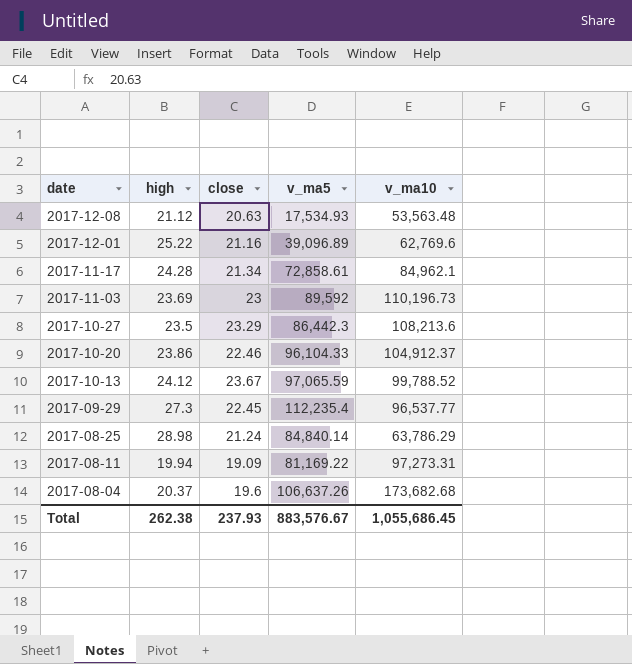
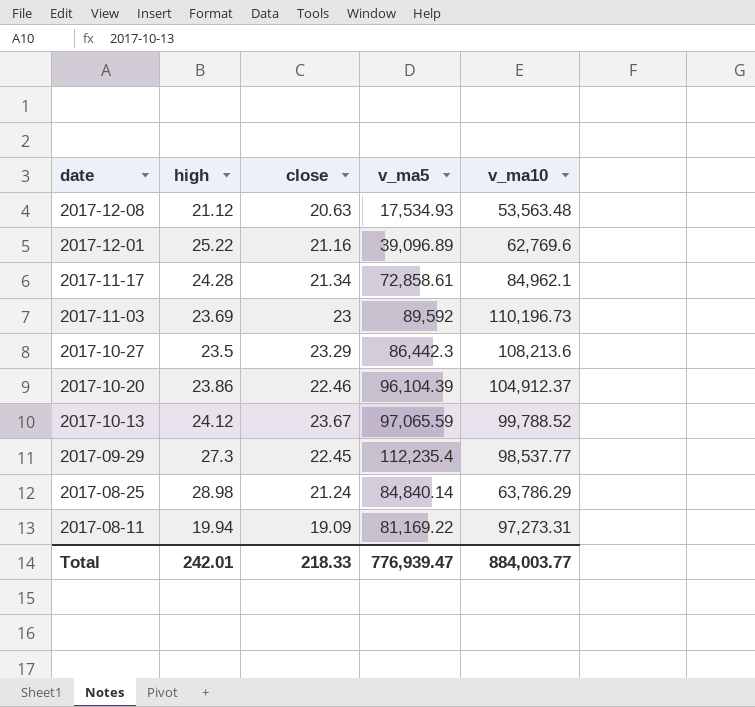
row 2017-08-04: 20.37 | 19.6 | 106,637.26 | 173,682.68 -> none
2017-10-20 | v_ma5: 96,104.33 -> 96,104.39
2017-09-29 | v_ma10: 96,537.77 -> 98,537.77
Total | high: 262.38 -> 242.01
Total | close: 237.93 -> 218.33
Total | v_ma5: 883,576.67 -> 776,939.47
Total | v_ma10: 1,055,686.45 -> 884,003.77

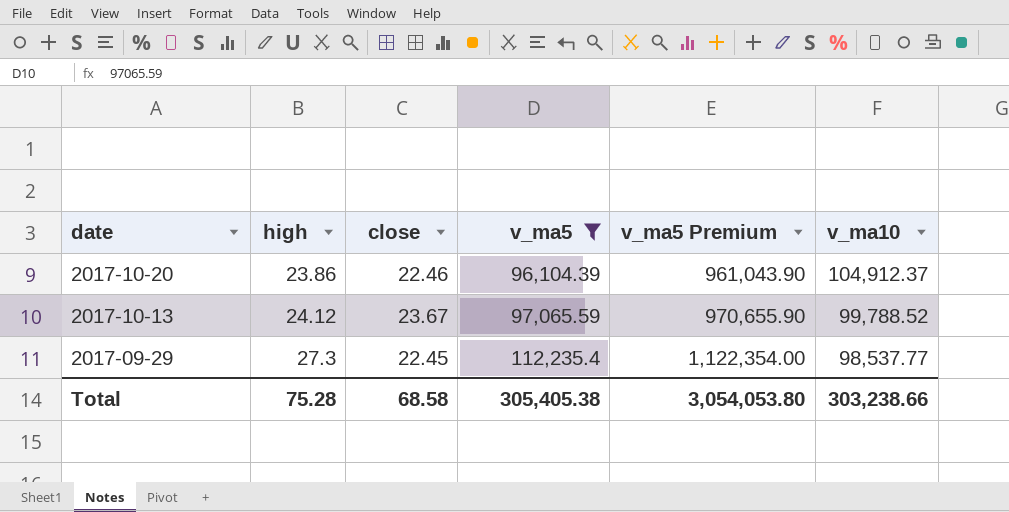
filter: none -> v_ma5 >= 96,104.39
column v_ma5 Premium | formula: none -> [v_ma5] * 10
Total | high: 242.01 -> 75.28
Total | close: 218.33 -> 68.58
Total | v_ma5: 776,939.47 -> 305,405.38
Total | v_ma10: 884,003.77 -> 303,238.66

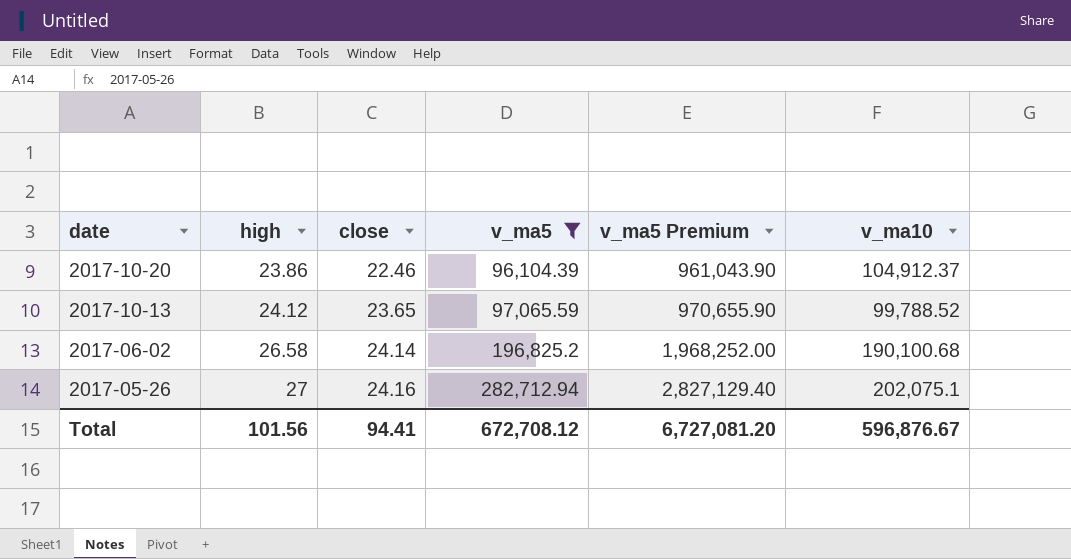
row 2017-09-29: 27.3 | 22.45 | 112,235.4 | 1,122,354.00 | 98,537.77 -> none
2017-10-13 | close: 23.67 -> 23.65
row 2017-06-02: none -> 26.58 | 24.14 | 196,825.2 | 1,968,252.00 | 190,100.68
row 2017-05-26: none -> 27 | 24.16 | 282,712.94 | 2,827,129.40 | 202,075.1
Total | high: 75.28 -> 101.56
Total | close: 68.58 -> 94.41
Total | v_ma5: 305,405.38 -> 672,708.12
Total | v_ma5 Premium: 3,054,053.80 -> 6,727,081.20
Total | v_ma10: 303,238.66 -> 596,876.67

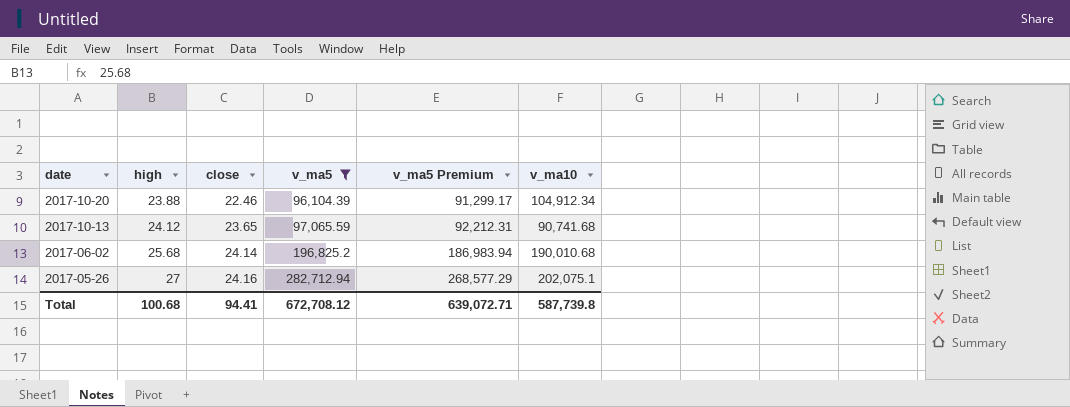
column v_ma5 Premium | formula: [v_ma5] * 10 -> [v_ma5] * 0.95
2017-10-20 | high: 23.86 -> 23.88
2017-10-20 | v_ma10: 104,912.37 -> 104,912.34
2017-10-13 | v_ma10: 99,788.52 -> 90,741.68
2017-06-02 | high: 26.58 -> 25.68
2017-06-02 | v_ma10: 190,100.68 -> 190,010.68
Total | high: 101.56 -> 100.68
Total | v_ma5 Premium: 6,727,081.20 -> 639,072.71
Total | v_ma10: 596,876.67 -> 587,739.8

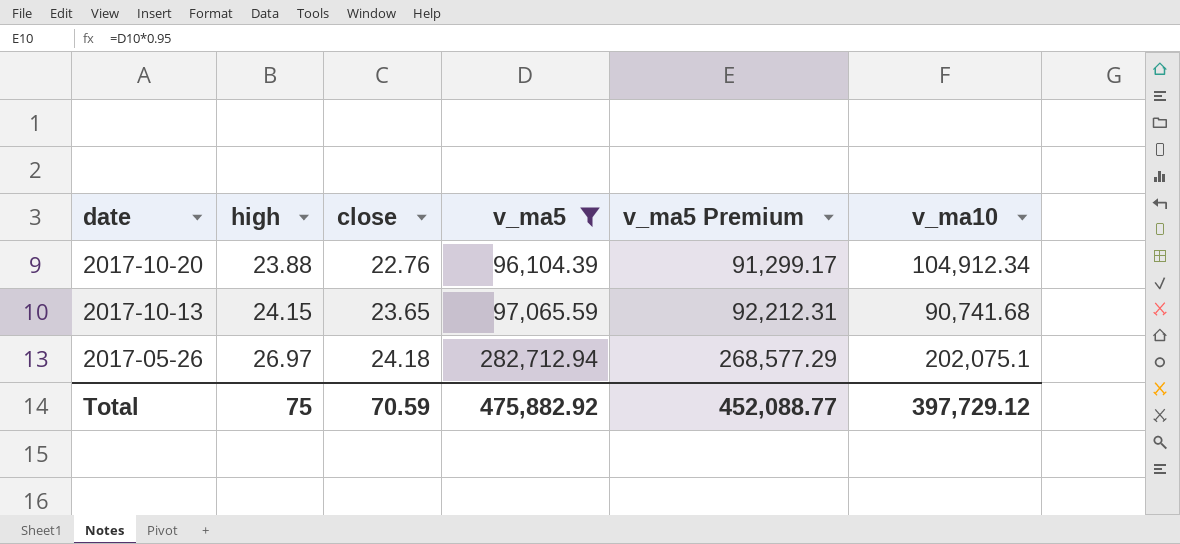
row 2017-06-02: 25.68 | 24.14 | 196,825.2 | 186,983.94 | 190,010.68 -> none
2017-10-20 | close: 22.46 -> 22.76
2017-10-13 | high: 24.12 -> 24.15
2017-05-26 | high: 27 -> 26.97
2017-05-26 | close: 24.16 -> 24.18
Total | high: 100.68 -> 75
Total | close: 94.41 -> 70.59
Total | v_ma5: 672,708.12 -> 475,882.92
Total | v_ma5 Premium: 639,072.71 -> 452,088.77
Total | v_ma10: 587,739.8 -> 397,729.12

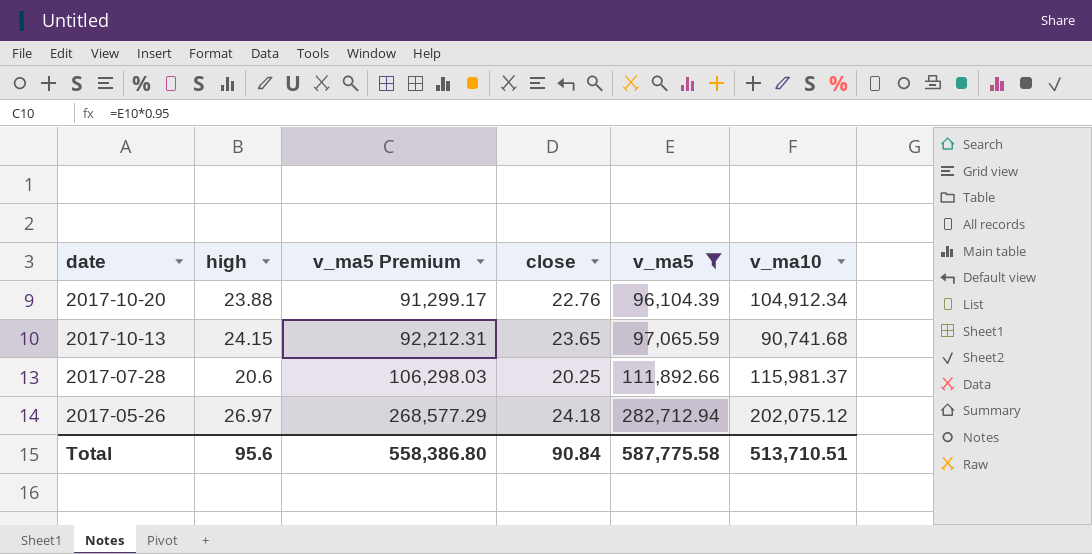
column v_ma5 Premium | position: 5 -> 3
row 2017-07-28: none -> 20.6 | 106,298.03 | 20.25 | 111,892.66 | 115,981.37
2017-05-26 | v_ma10: 202,075.1 -> 202,075.12
Total | high: 75 -> 95.6
Total | v_ma5 Premium: 452,088.77 -> 558,386.80
Total | close: 70.59 -> 90.84
Total | v_ma5: 475,882.92 -> 587,775.58
Total | v_ma10: 397,729.12 -> 513,710.51

